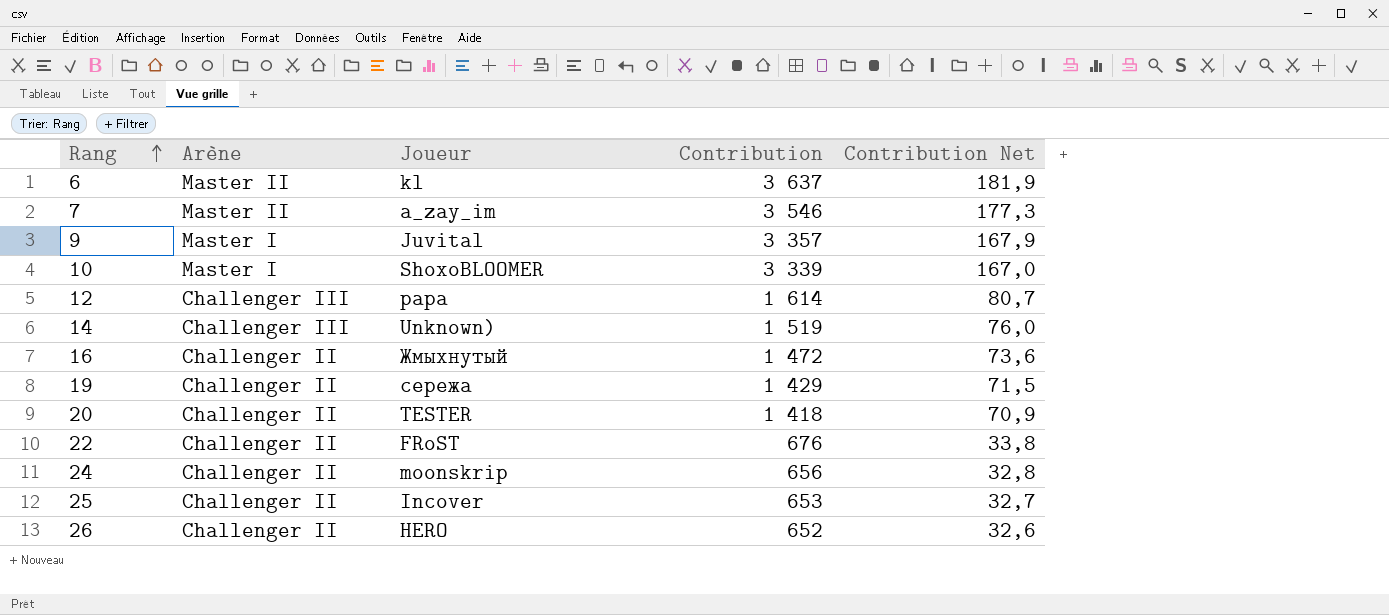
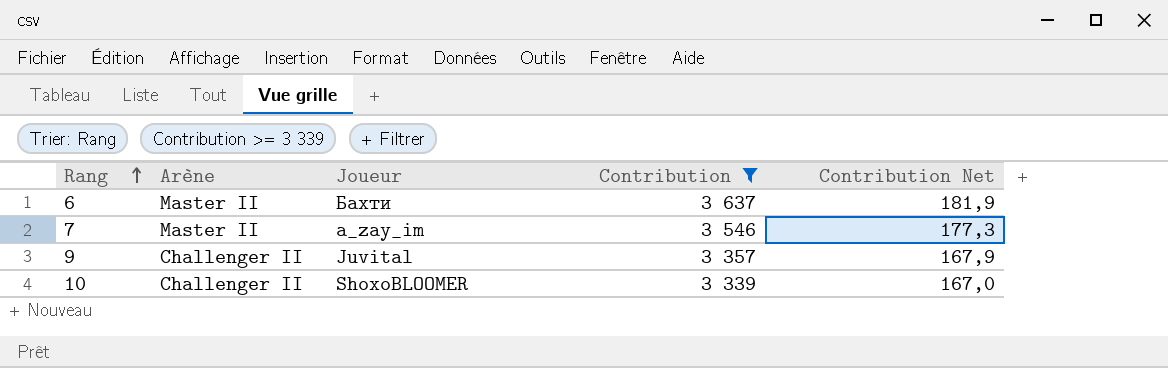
filter: none -> Contribution >= 3 339
6 | Joueur: kl -> Бахти
9 | Arène: Master I -> Challenger II
10 | Arène: Master I -> Challenger II

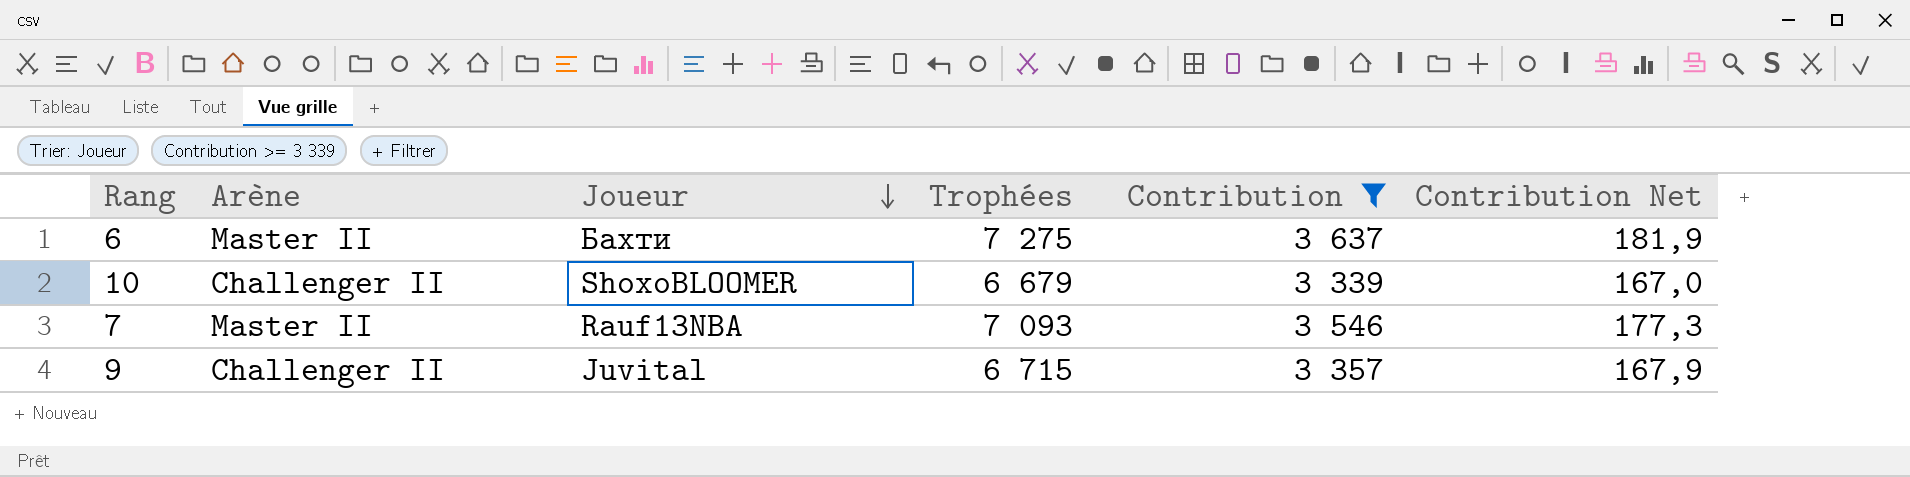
row order: Rang ascending -> Joueur descending
column Trophées | position: none -> 4
7 | Joueur: a_zay_im -> Rauf13NBA

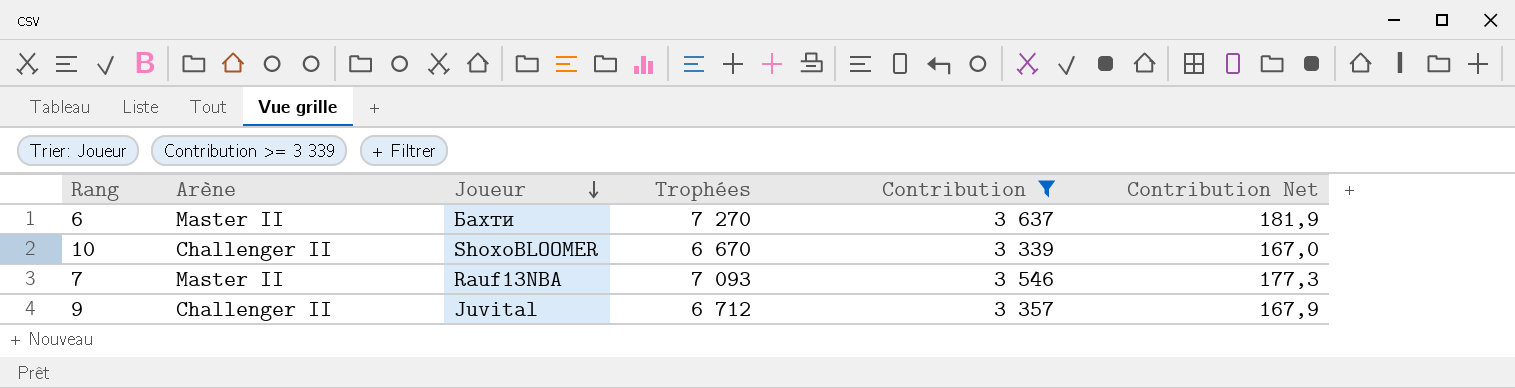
6 | Trophées: 7 275 -> 7 270
10 | Trophées: 6 679 -> 6 670
9 | Trophées: 6 715 -> 6 712

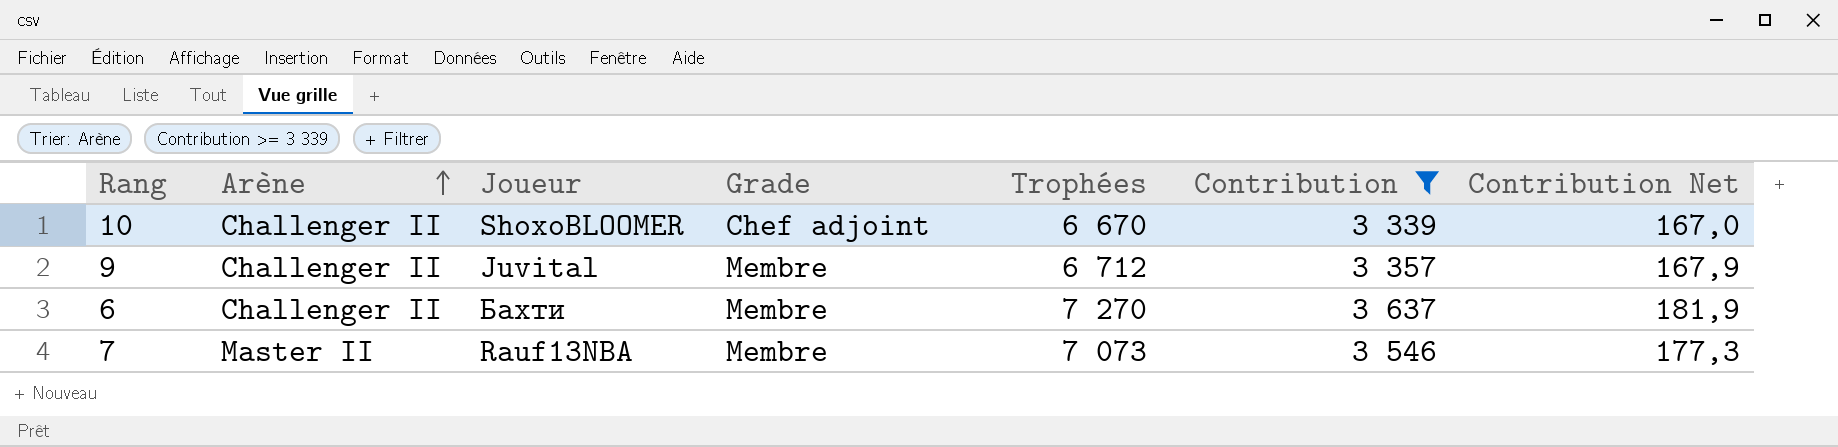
row order: Joueur descending -> Arène ascending
column Grade | position: none -> 4
6 | Arène: Master II -> Challenger II
7 | Trophées: 7 093 -> 7 073

